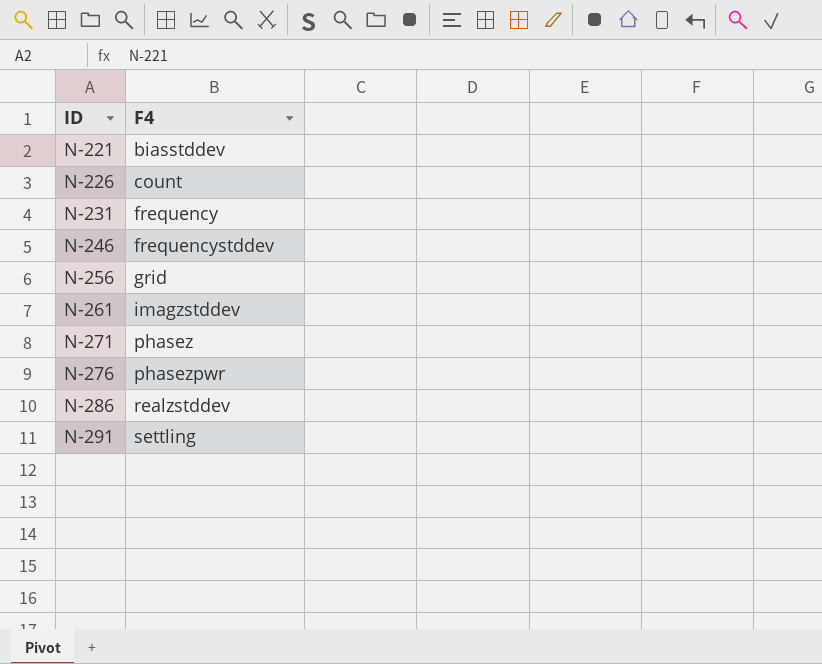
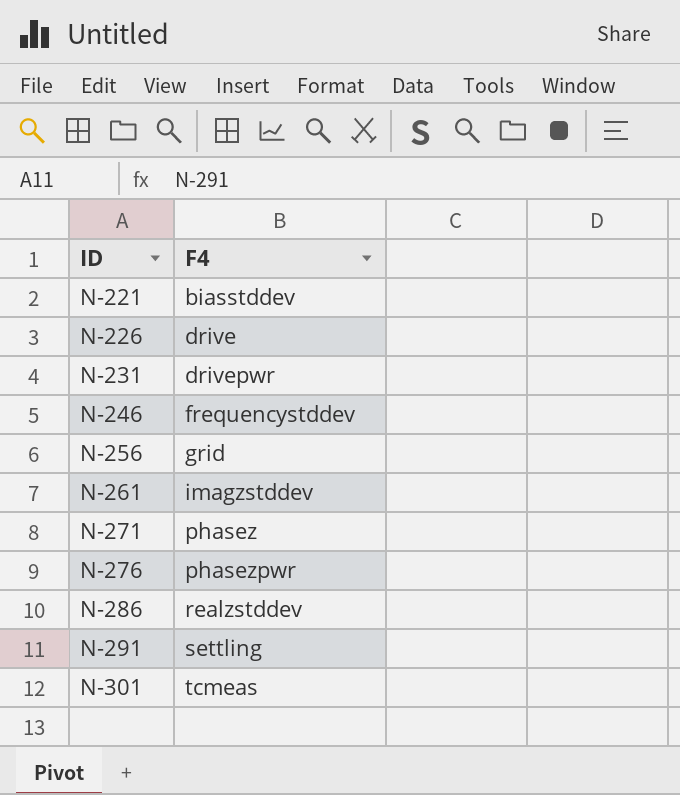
N-226 | F4: count -> drive
N-231 | F4: frequency -> drivepwr
row N-301: none -> tcmeas

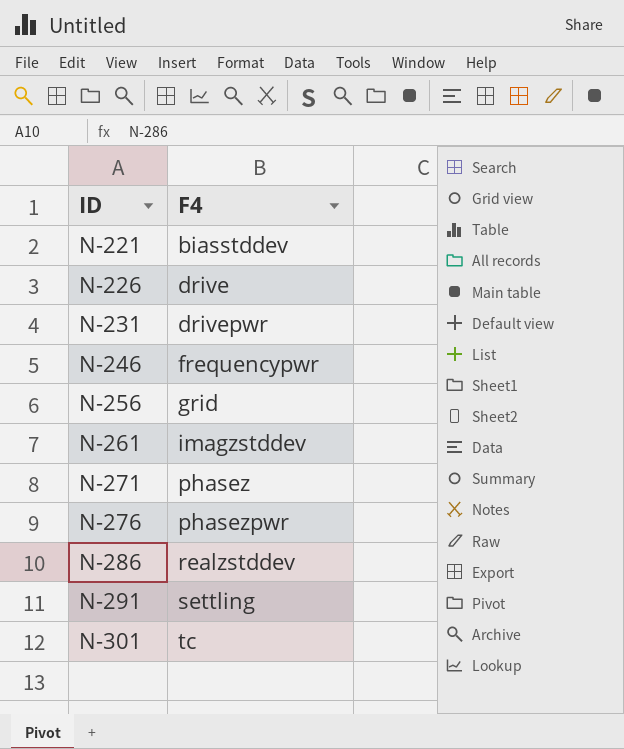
N-246 | F4: frequencystddev -> frequencypwr
N-301 | F4: tcmeas -> tc

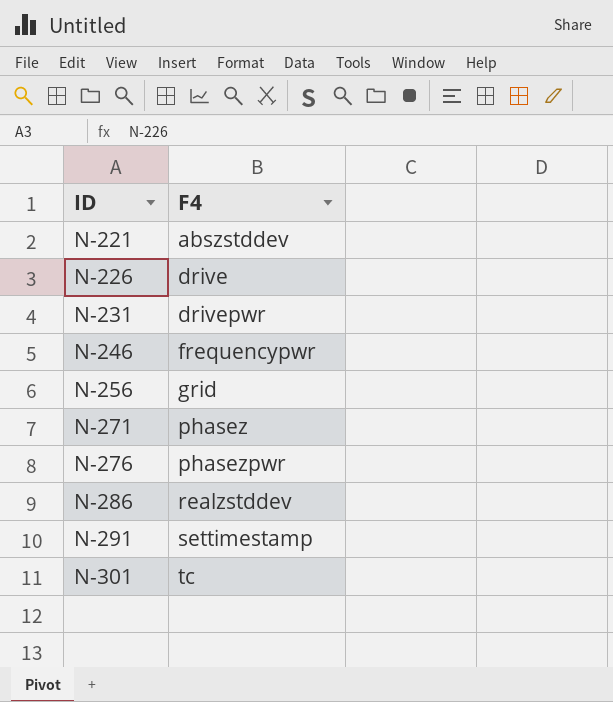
row N-261: imagzstddev -> none
N-221 | F4: biasstddev -> abszstddev
N-291 | F4: settling -> settimestamp

